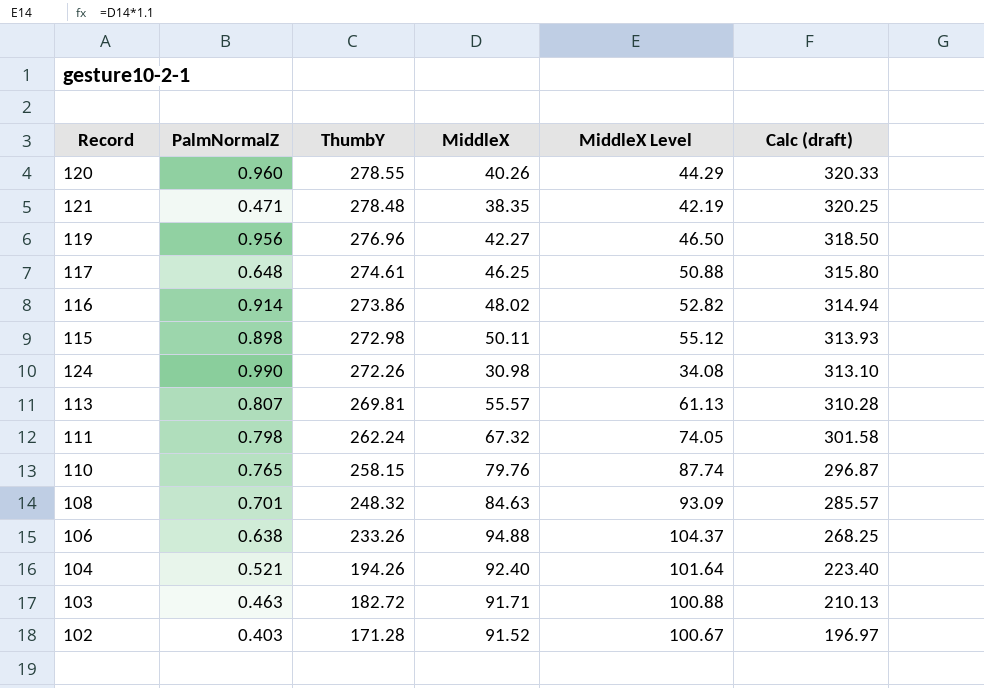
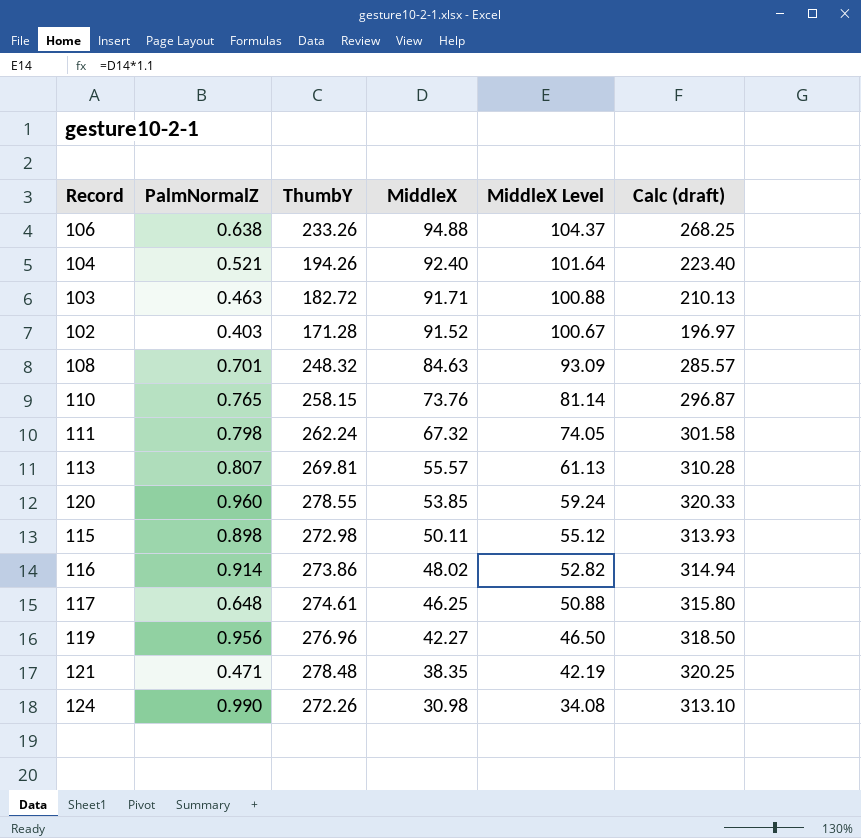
row order: ThumbY descending -> MiddleX descending
110 | MiddleX: 79.76 -> 73.76
110 | MiddleX Level: 87.74 -> 81.14
120 | MiddleX: 40.26 -> 53.85
120 | MiddleX Level: 44.29 -> 59.24

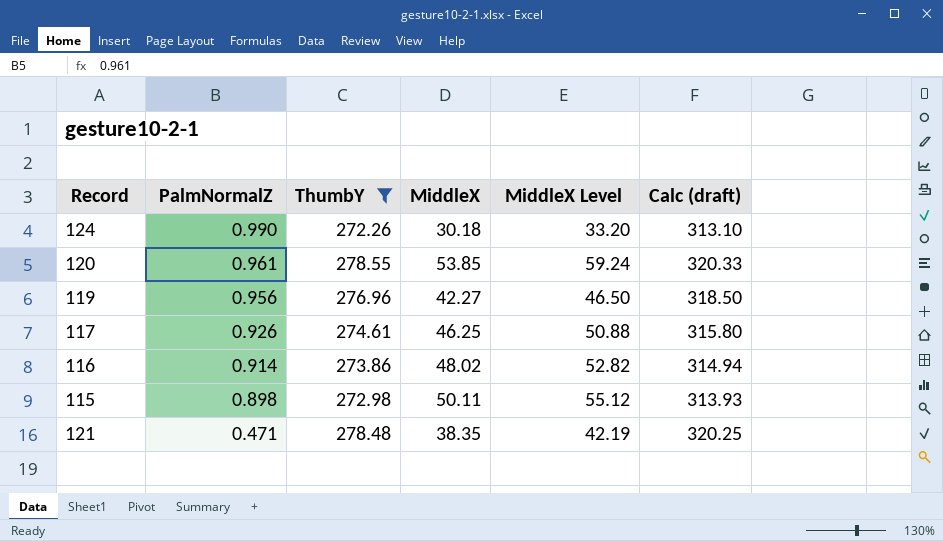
filter: none -> ThumbY >= 272.26
row order: MiddleX descending -> PalmNormalZ descending
124 | MiddleX: 30.98 -> 30.18
124 | MiddleX Level: 34.08 -> 33.20
120 | PalmNormalZ: 0.960 -> 0.961
117 | PalmNormalZ: 0.648 -> 0.926

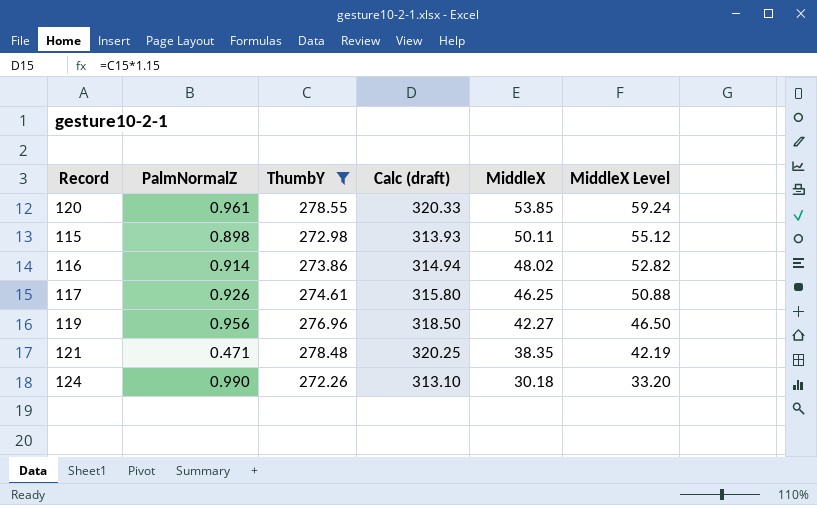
row order: PalmNormalZ descending -> MiddleX descending
column Calc (draft) | position: 6 -> 4

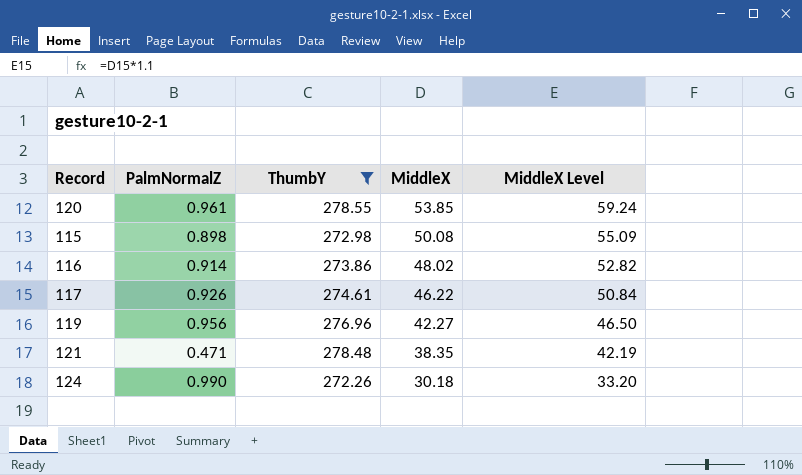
column Calc (draft) | formula: [ThumbY] * 1.15 -> none
115 | MiddleX: 50.11 -> 50.08
115 | MiddleX Level: 55.12 -> 55.09
117 | MiddleX: 46.25 -> 46.22
117 | MiddleX Level: 50.88 -> 50.84

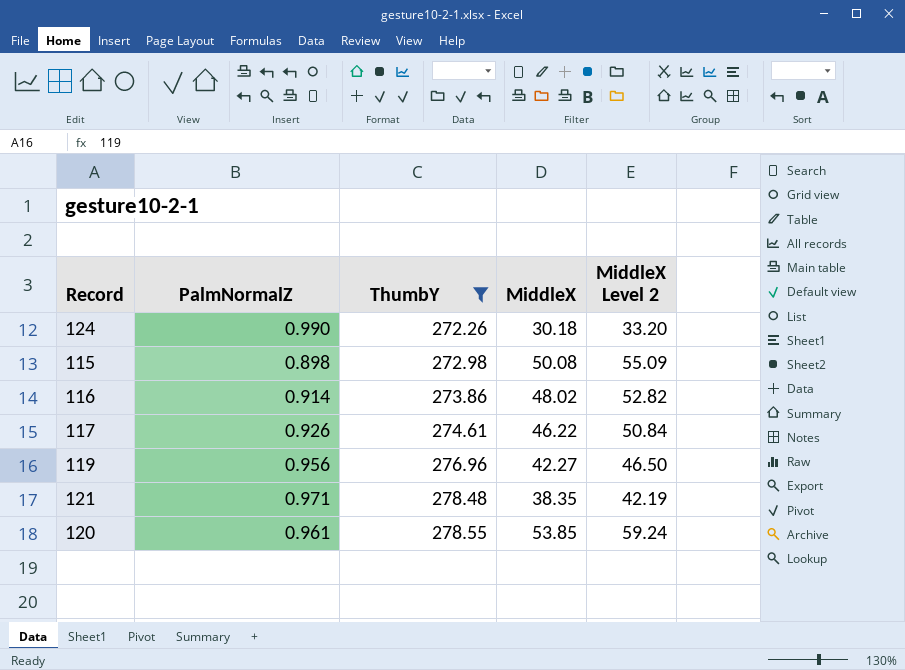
row order: MiddleX descending -> ThumbY ascending
column name: MiddleX Level -> MiddleX Level 2
121 | PalmNormalZ: 0.471 -> 0.971

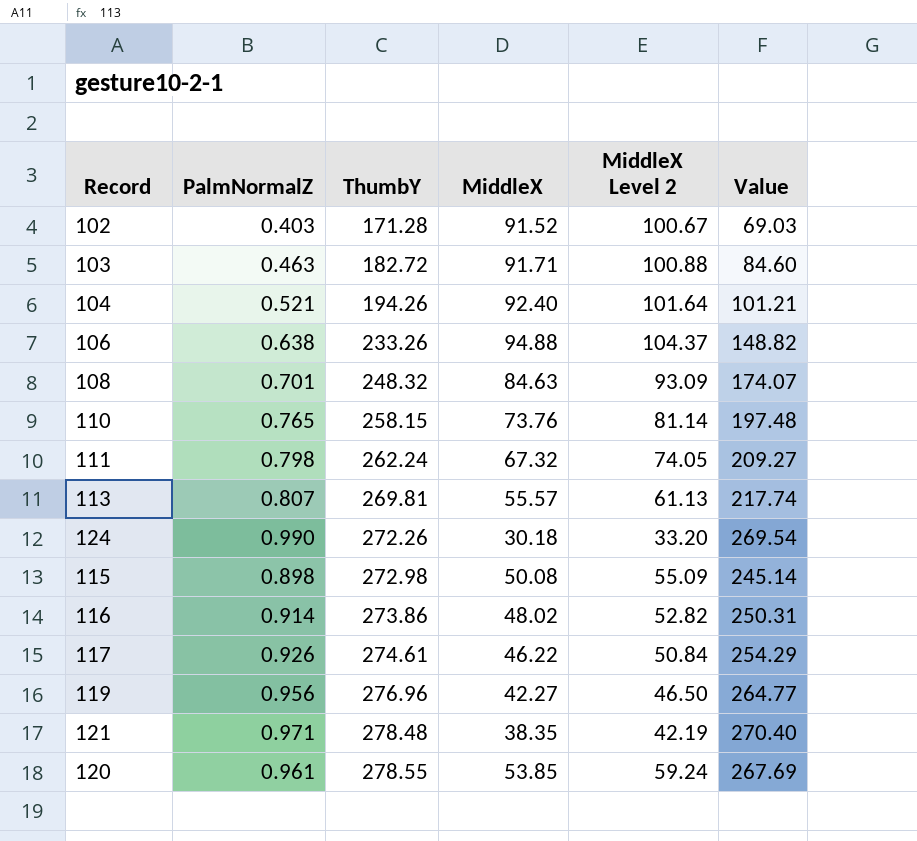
filter: ThumbY >= 272.26 -> none
column Value | formula: none -> [PalmNormalZ] * [ThumbY]

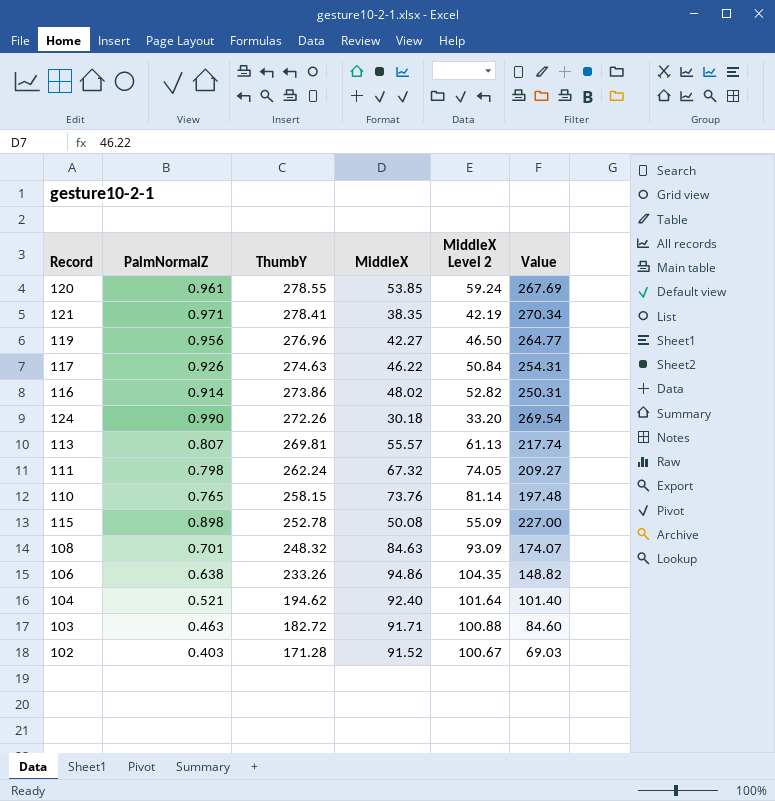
row order: ThumbY ascending -> ThumbY descending
121 | ThumbY: 278.48 -> 278.41
121 | Value: 270.40 -> 270.34
117 | ThumbY: 274.61 -> 274.63
117 | Value: 254.29 -> 254.31
115 | ThumbY: 272.98 -> 252.78
115 | Value: 245.14 -> 227.00
106 | MiddleX: 94.88 -> 94.86
106 | MiddleX Level 2: 104.37 -> 104.35
104 | ThumbY: 194.26 -> 194.62
104 | Value: 101.21 -> 101.40

